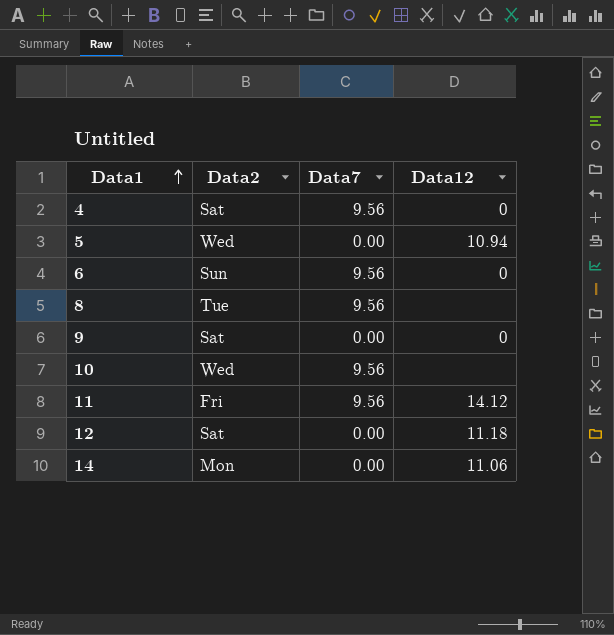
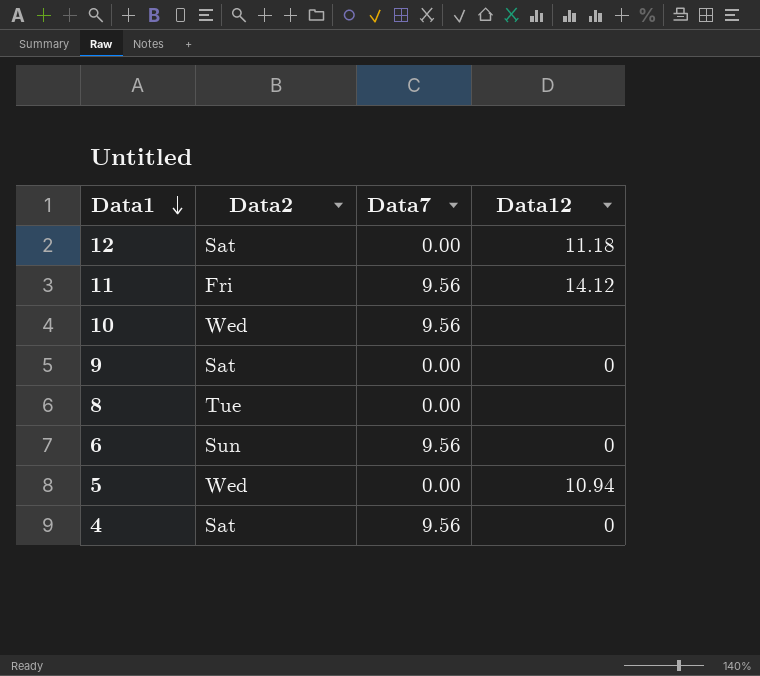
row order: Data1 ascending -> Data1 descending
row 14: Mon | 0.00 | 11.06 -> none
8 | Data7: 9.56 -> 0.00

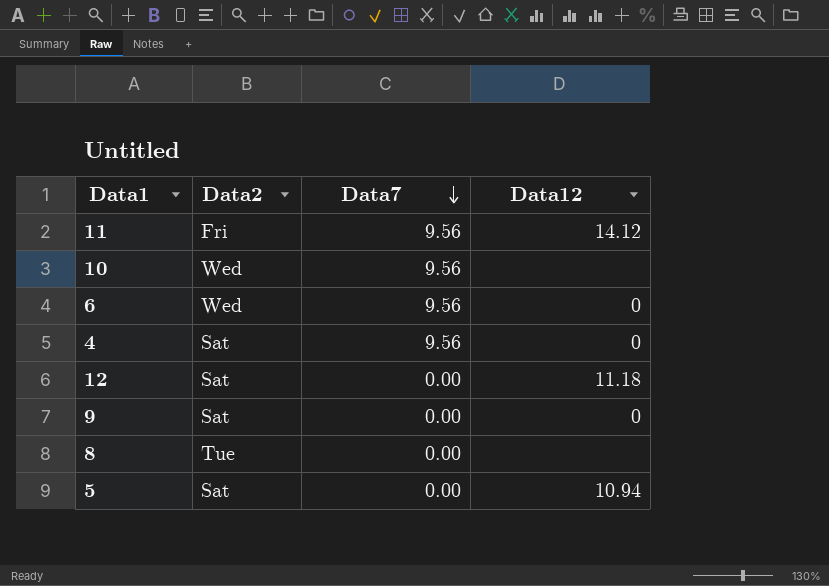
row order: Data1 descending -> Data7 descending
6 | Data2: Sun -> Wed
5 | Data2: Wed -> Sat

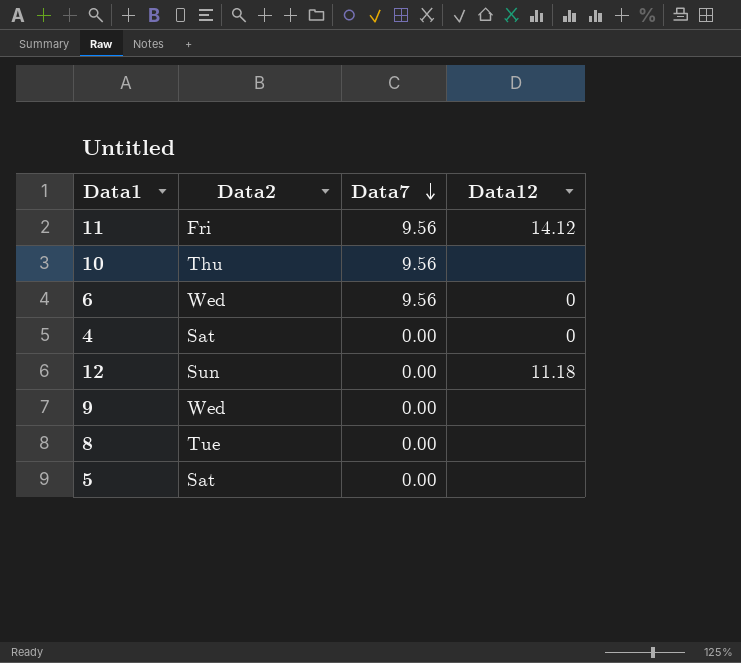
10 | Data2: Wed -> Thu
4 | Data7: 9.56 -> 0.00
12 | Data2: Sat -> Sun
9 | Data2: Sat -> Wed
9 | Data12: 0 -> none
5 | Data12: 10.94 -> none

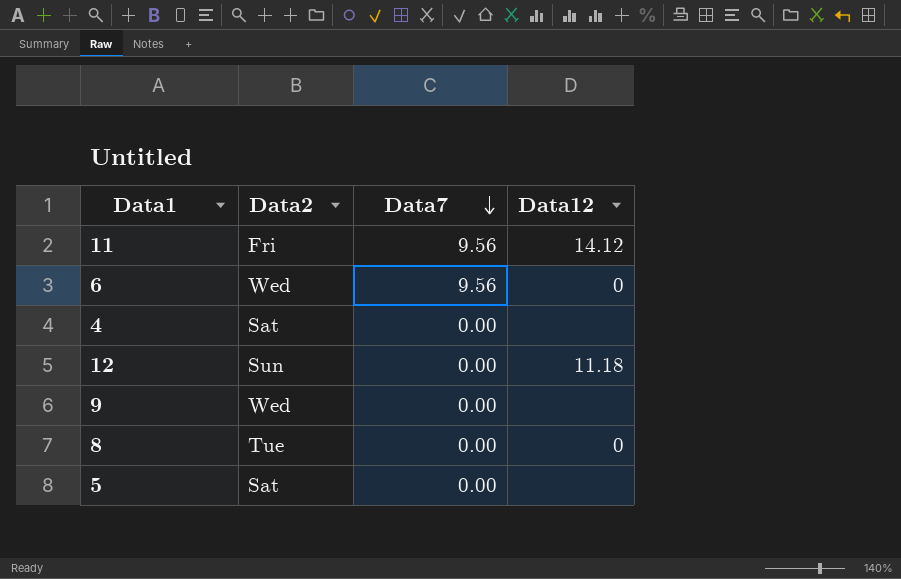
row 10: Thu | 9.56 | none -> none
4 | Data12: 0 -> none
8 | Data12: none -> 0

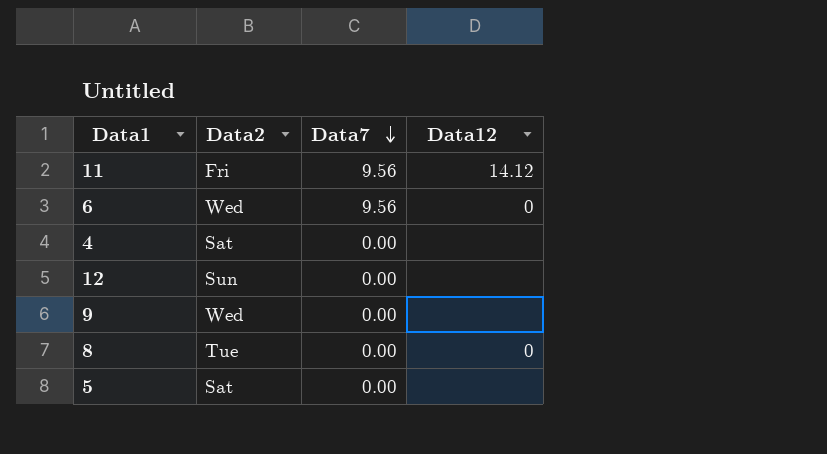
12 | Data12: 11.18 -> none

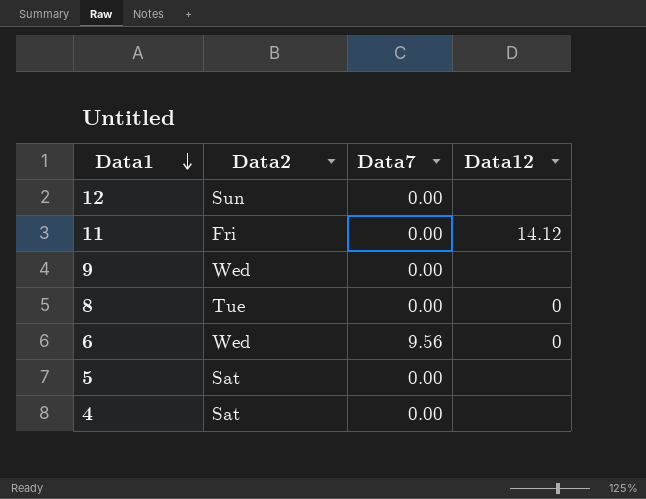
row order: Data7 descending -> Data1 descending
11 | Data7: 9.56 -> 0.00

